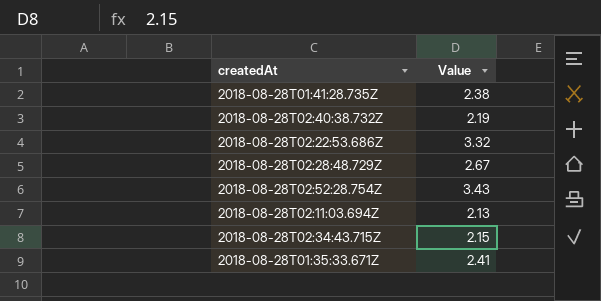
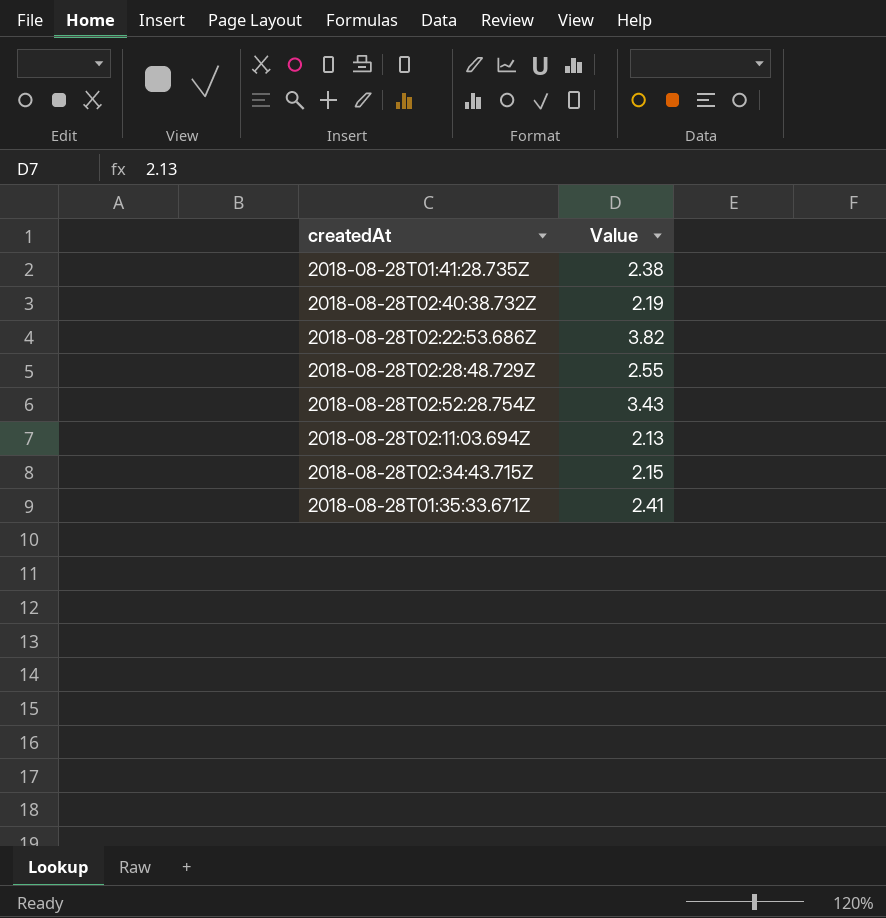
2018-08-28T02:22:53.686Z | Value: 3.32 -> 3.82
2018-08-28T02:28:48.729Z | Value: 2.67 -> 2.55

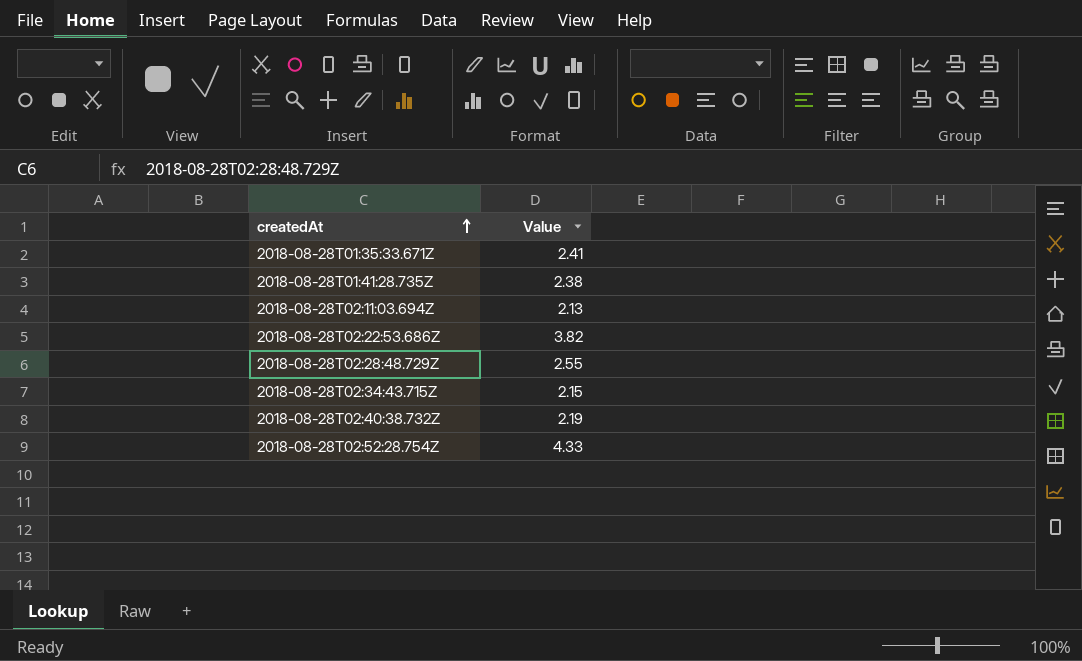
row order: none -> createdAt ascending
2018-08-28T02:52:28.754Z | Value: 3.43 -> 4.33

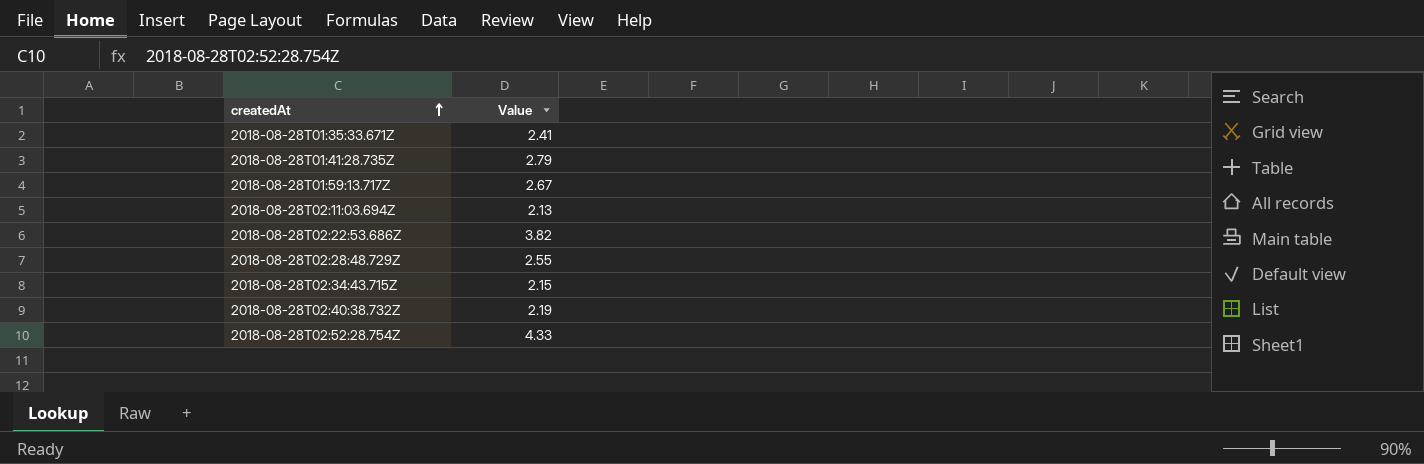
2018-08-28T01:41:28.735Z | Value: 2.38 -> 2.79
row 2018-08-28T01:59:13.717Z: none -> 2.67

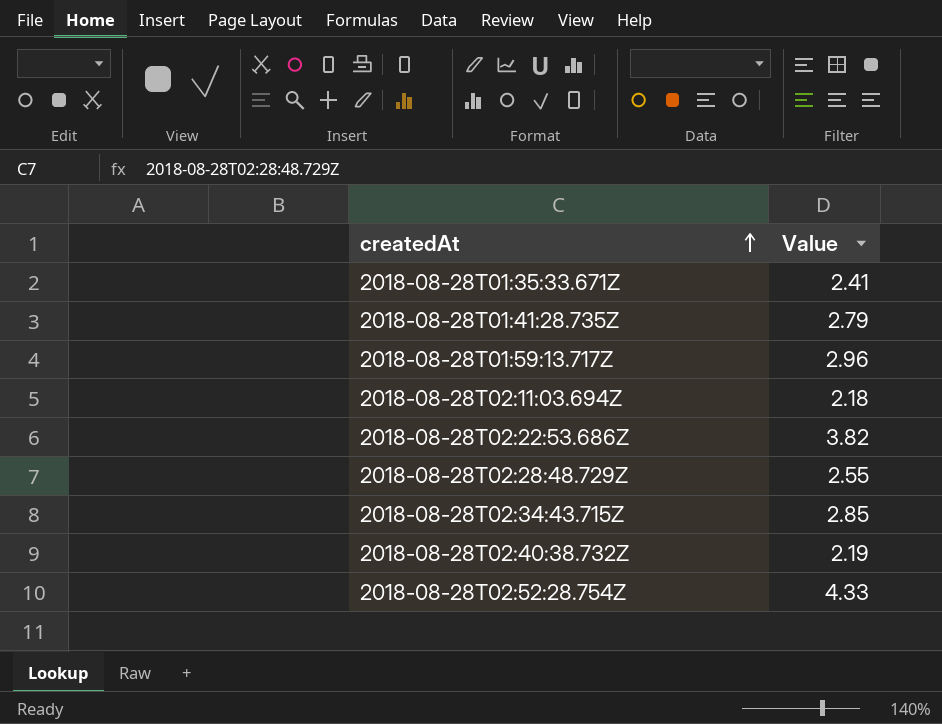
2018-08-28T01:59:13.717Z | Value: 2.67 -> 2.96
2018-08-28T02:11:03.694Z | Value: 2.13 -> 2.18
2018-08-28T02:34:43.715Z | Value: 2.15 -> 2.85

